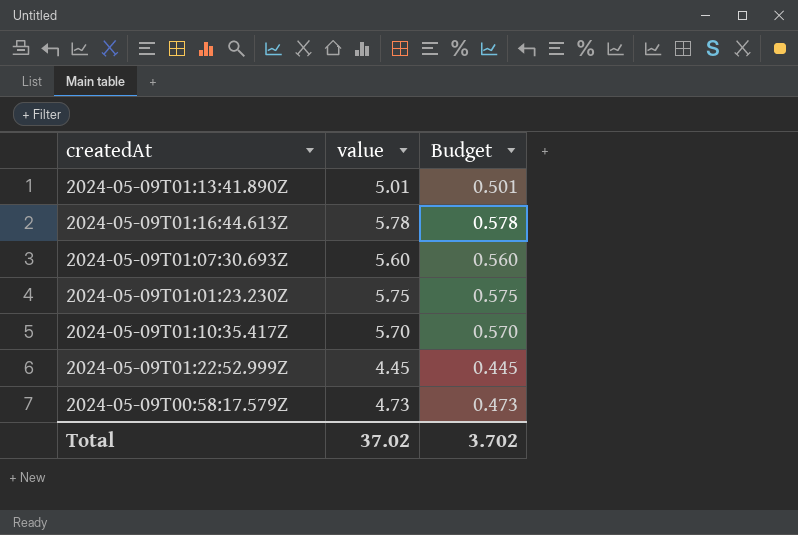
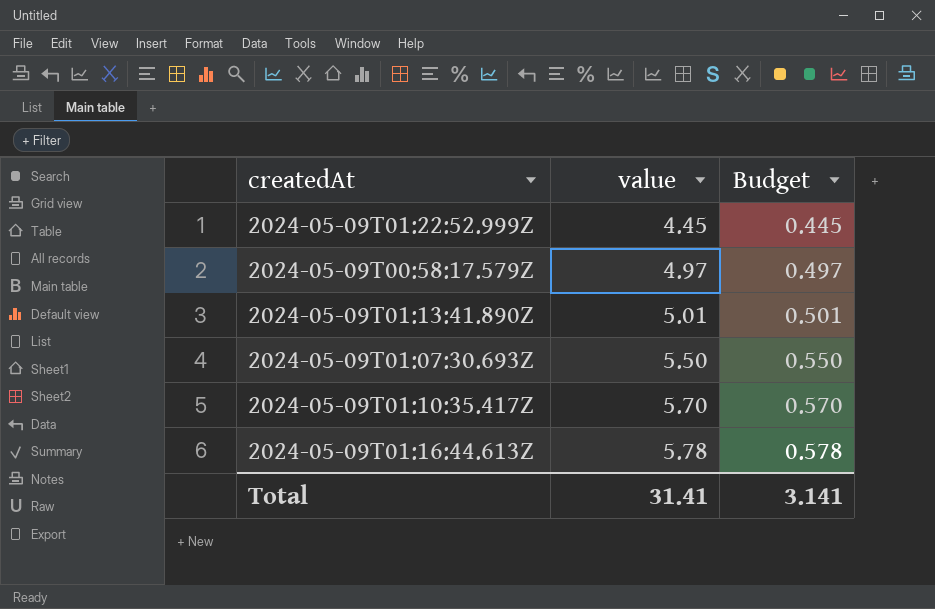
row order: none -> value ascending
row 2024-05-09T01:01:23.230Z: 5.75 | 0.575 -> none
2024-05-09T00:58:17.579Z | value: 4.73 -> 4.97
2024-05-09T00:58:17.579Z | Budget: 0.473 -> 0.497
2024-05-09T01:07:30.693Z | value: 5.60 -> 5.50
2024-05-09T01:07:30.693Z | Budget: 0.560 -> 0.550
Total | value: 37.02 -> 31.41
Total | Budget: 3.702 -> 3.141

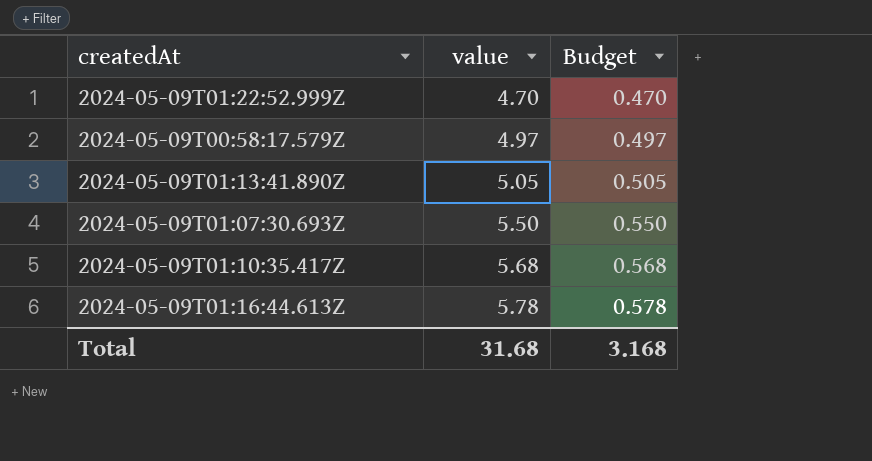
2024-05-09T01:22:52.999Z | value: 4.45 -> 4.70
2024-05-09T01:22:52.999Z | Budget: 0.445 -> 0.470
2024-05-09T01:13:41.890Z | value: 5.01 -> 5.05
2024-05-09T01:13:41.890Z | Budget: 0.501 -> 0.505
2024-05-09T01:10:35.417Z | value: 5.70 -> 5.68
2024-05-09T01:10:35.417Z | Budget: 0.570 -> 0.568
Total | value: 31.41 -> 31.68
Total | Budget: 3.141 -> 3.168

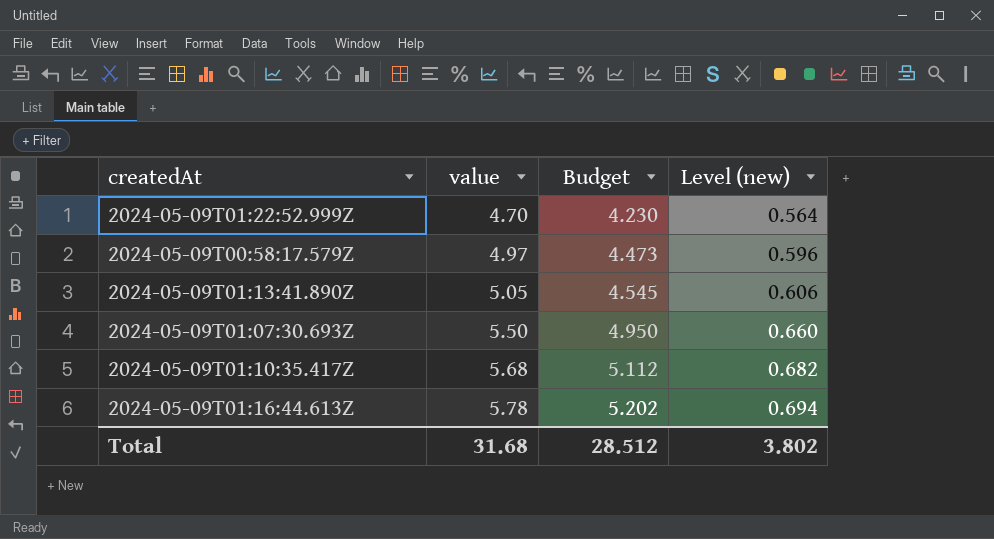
column Budget | formula: [value] * 0.1 -> [value] * 0.9
column Level (new) | formula: none -> [value] * 0.12
Total | Budget: 3.168 -> 28.512

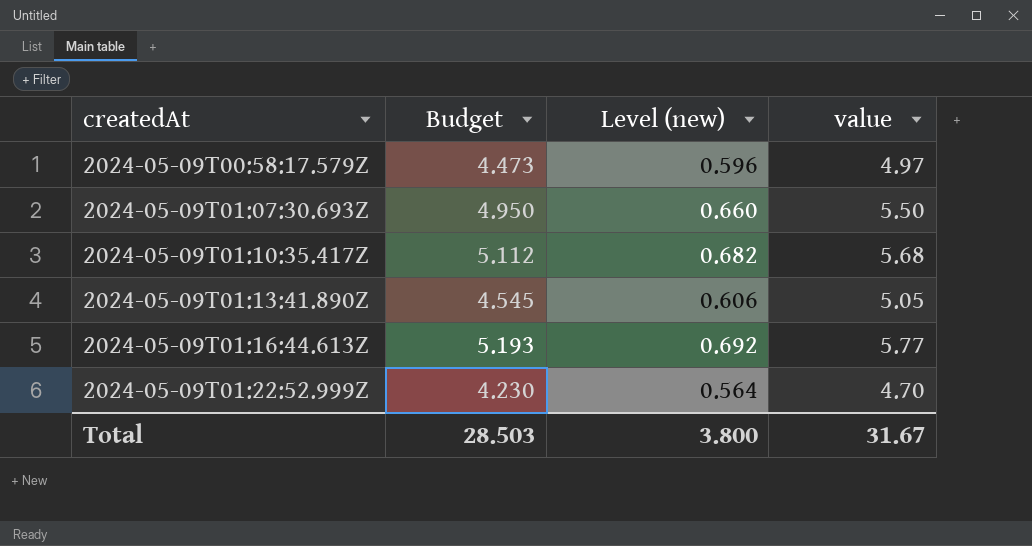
row order: value ascending -> createdAt ascending
column value | position: 2 -> 4
2024-05-09T01:16:44.613Z | Budget: 5.202 -> 5.193
2024-05-09T01:16:44.613Z | Level (new): 0.694 -> 0.692
2024-05-09T01:16:44.613Z | value: 5.78 -> 5.77
Total | Budget: 28.512 -> 28.503
Total | Level (new): 3.802 -> 3.800
Total | value: 31.68 -> 31.67

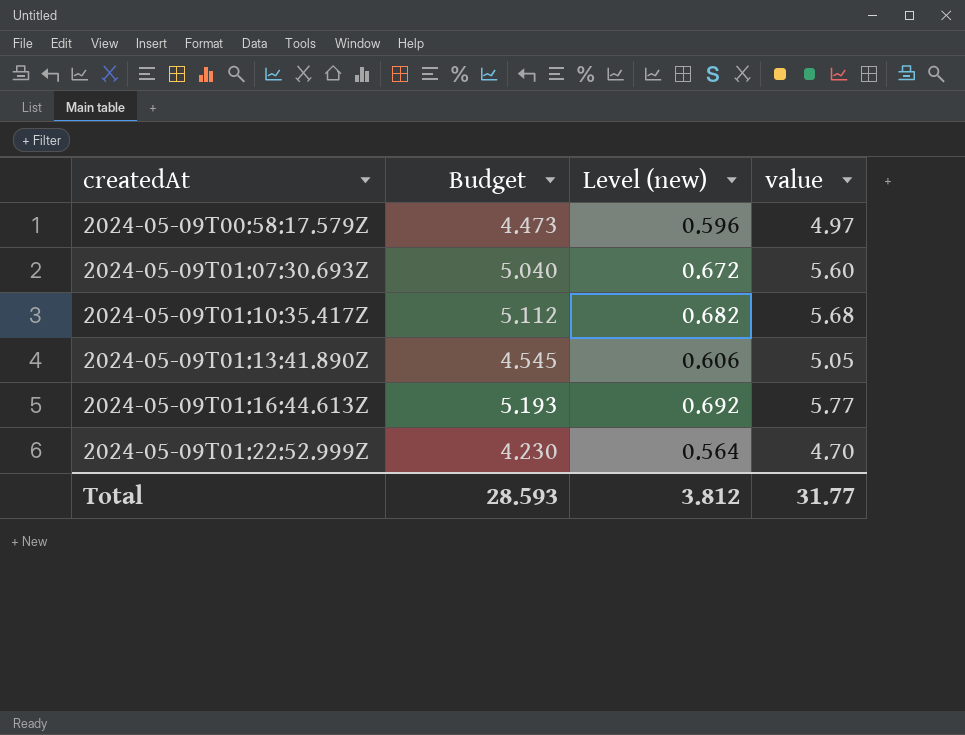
2024-05-09T01:07:30.693Z | Budget: 4.950 -> 5.040
2024-05-09T01:07:30.693Z | Level (new): 0.660 -> 0.672
2024-05-09T01:07:30.693Z | value: 5.50 -> 5.60
Total | Budget: 28.503 -> 28.593
Total | Level (new): 3.800 -> 3.812
Total | value: 31.67 -> 31.77

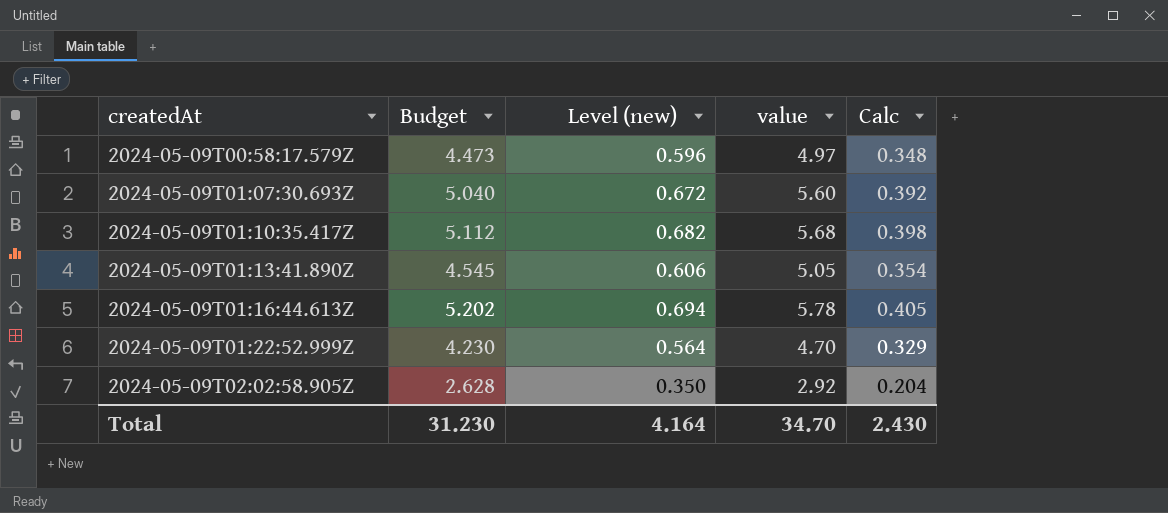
column Calc | formula: none -> [value] * 0.07
2024-05-09T01:16:44.613Z | Budget: 5.193 -> 5.202
2024-05-09T01:16:44.613Z | Level (new): 0.692 -> 0.694
2024-05-09T01:16:44.613Z | value: 5.77 -> 5.78
row 2024-05-09T02:02:58.905Z: none -> 2.628 | 0.350 | 2.92 | 0.204
Total | Budget: 28.593 -> 31.230
Total | Level (new): 3.812 -> 4.164
Total | value: 31.77 -> 34.70

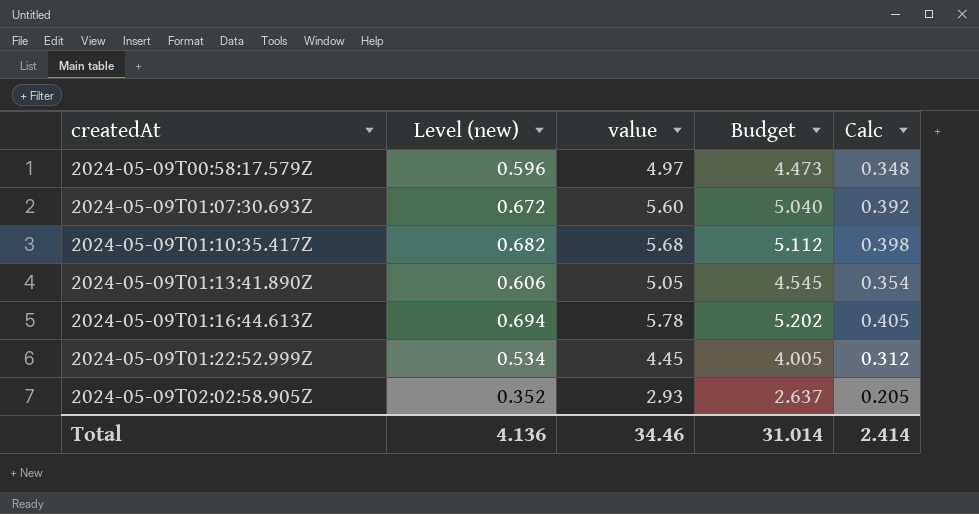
column Budget | position: 2 -> 4
2024-05-09T01:22:52.999Z | Level (new): 0.564 -> 0.534
2024-05-09T01:22:52.999Z | value: 4.70 -> 4.45
2024-05-09T01:22:52.999Z | Budget: 4.230 -> 4.005
2024-05-09T01:22:52.999Z | Calc: 0.329 -> 0.312
2024-05-09T02:02:58.905Z | Level (new): 0.350 -> 0.352
2024-05-09T02:02:58.905Z | value: 2.92 -> 2.93
2024-05-09T02:02:58.905Z | Budget: 2.628 -> 2.637
2024-05-09T02:02:58.905Z | Calc: 0.204 -> 0.205
Total | Level (new): 4.164 -> 4.136
Total | value: 34.70 -> 34.46
Total | Budget: 31.230 -> 31.014
Total | Calc: 2.430 -> 2.414

